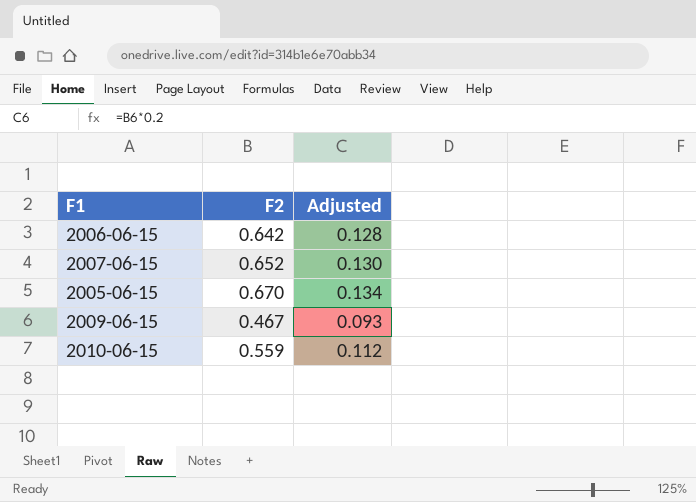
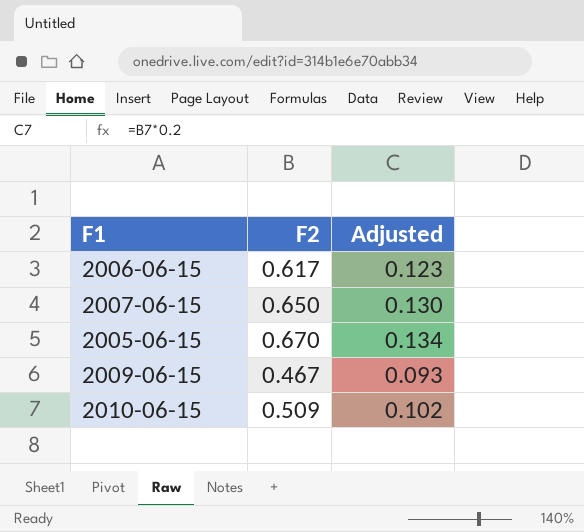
2006-06-15 | F2: 0.642 -> 0.617
2006-06-15 | Adjusted: 0.128 -> 0.123
2007-06-15 | F2: 0.652 -> 0.650
2010-06-15 | F2: 0.559 -> 0.509
2010-06-15 | Adjusted: 0.112 -> 0.102

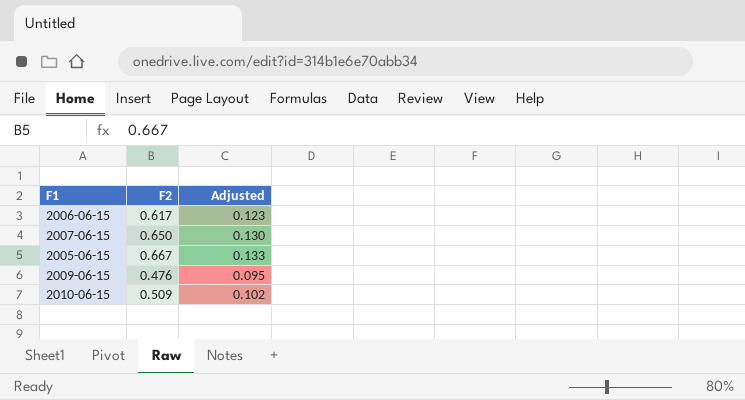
2005-06-15 | F2: 0.670 -> 0.667
2005-06-15 | Adjusted: 0.134 -> 0.133
2009-06-15 | F2: 0.467 -> 0.476
2009-06-15 | Adjusted: 0.093 -> 0.095

